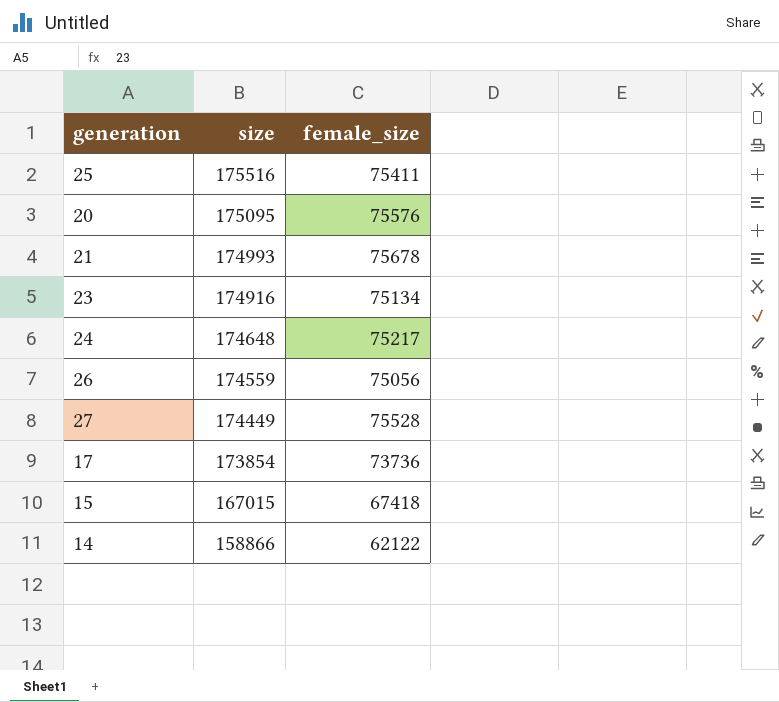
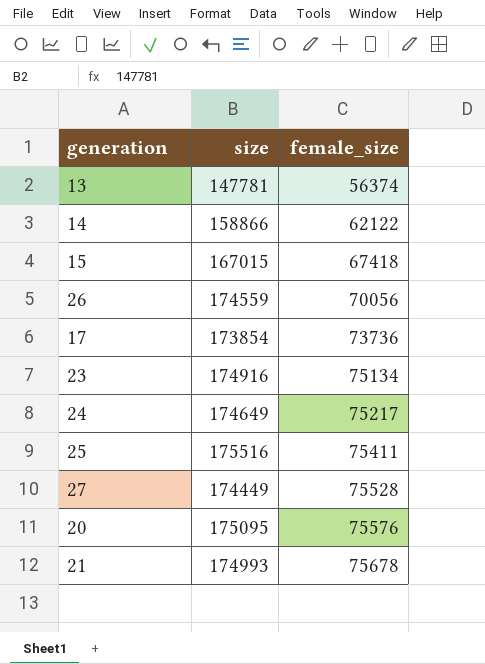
row order: size descending -> female_size ascending
row 13: none -> 147781 | 56374
26 | female_size: 75056 -> 70056
24 | size: 174648 -> 174649

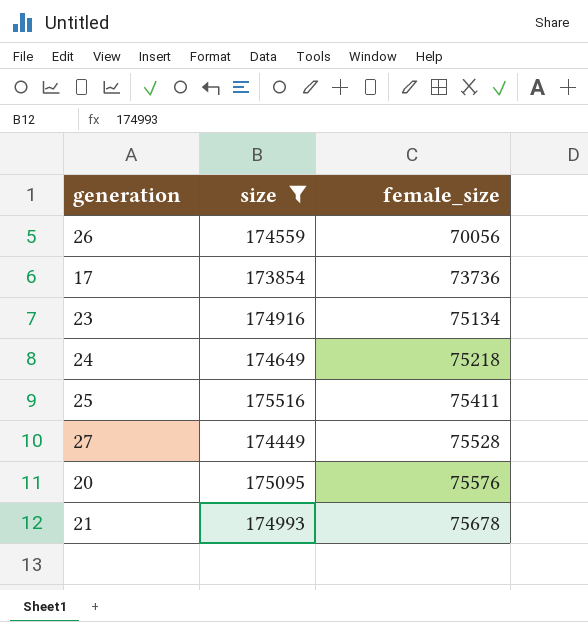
filter: none -> size >= 173854
24 | female_size: 75217 -> 75218

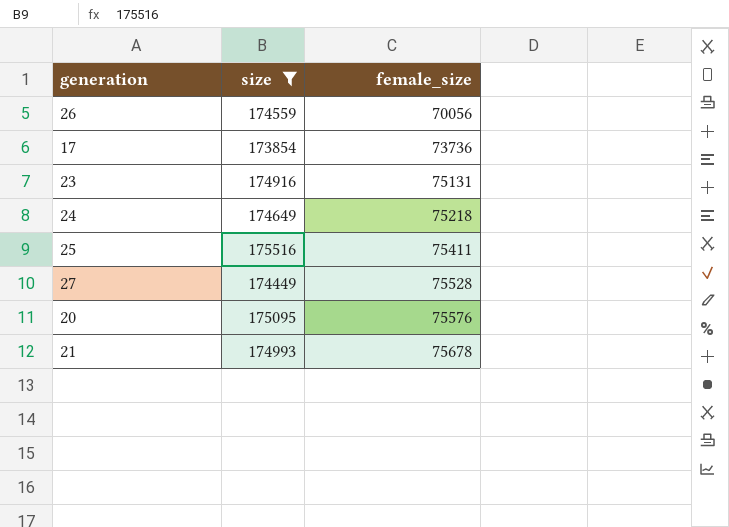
23 | female_size: 75134 -> 75131

